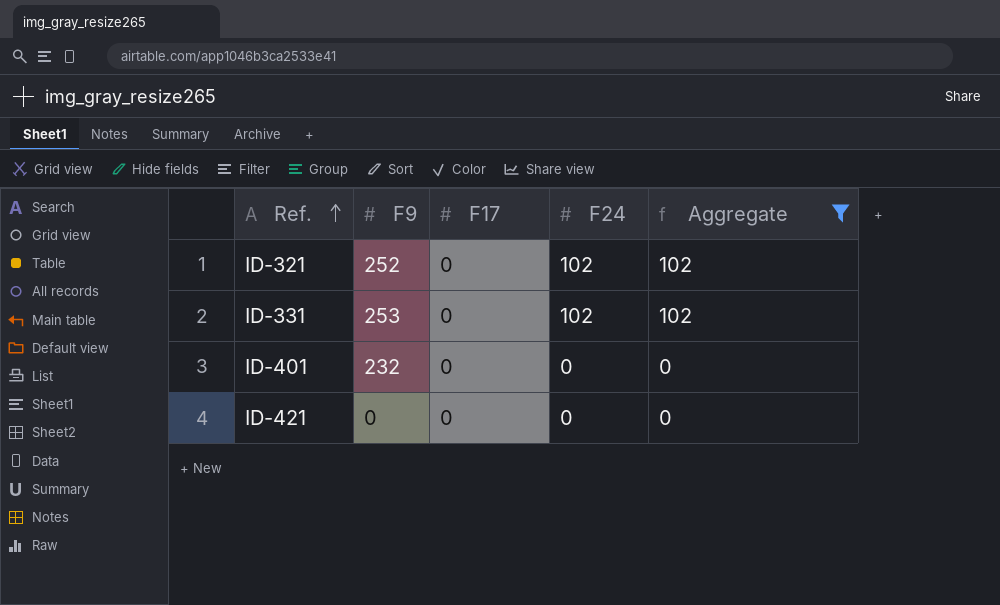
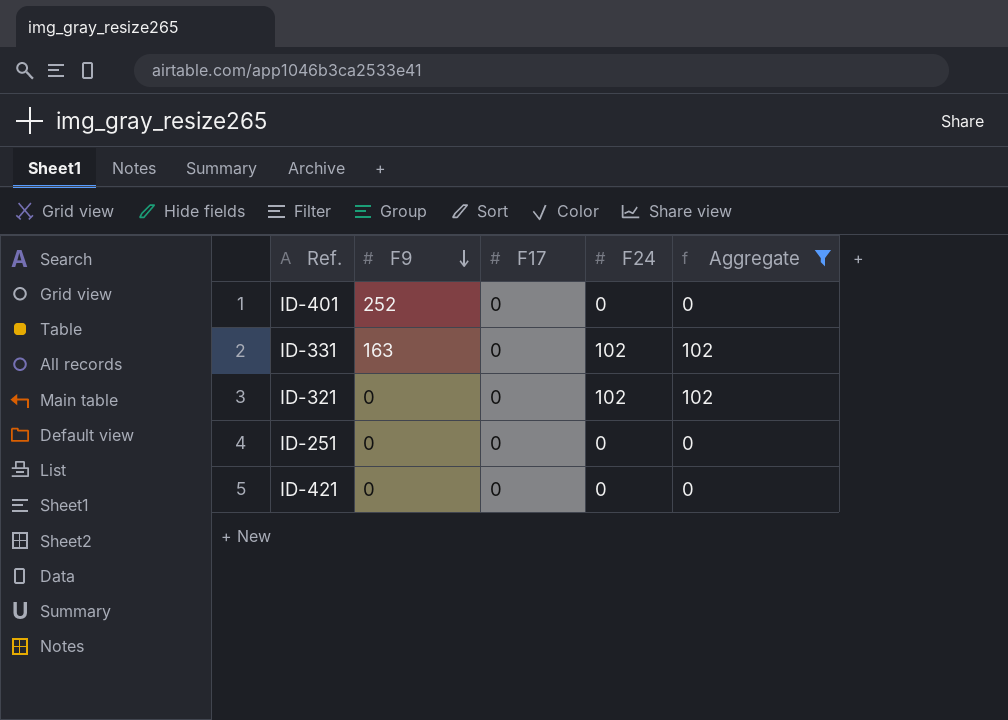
row order: Ref. ascending -> F9 descending
ID-401 | F9: 232 -> 252
ID-331 | F9: 253 -> 163
ID-321 | F9: 252 -> 0
row ID-251: none -> 0 | 0 | 0 | 0

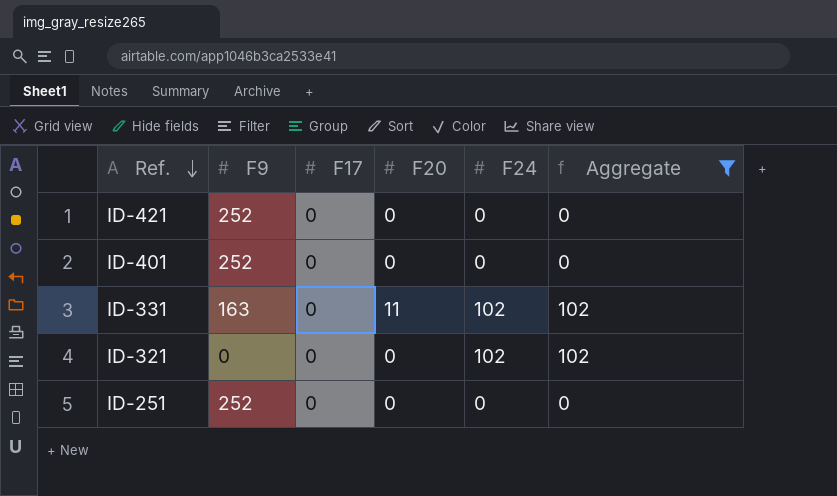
row order: F9 descending -> Ref. descending
column F20 | position: none -> 4
ID-421 | F9: 0 -> 252
ID-251 | F9: 0 -> 252

